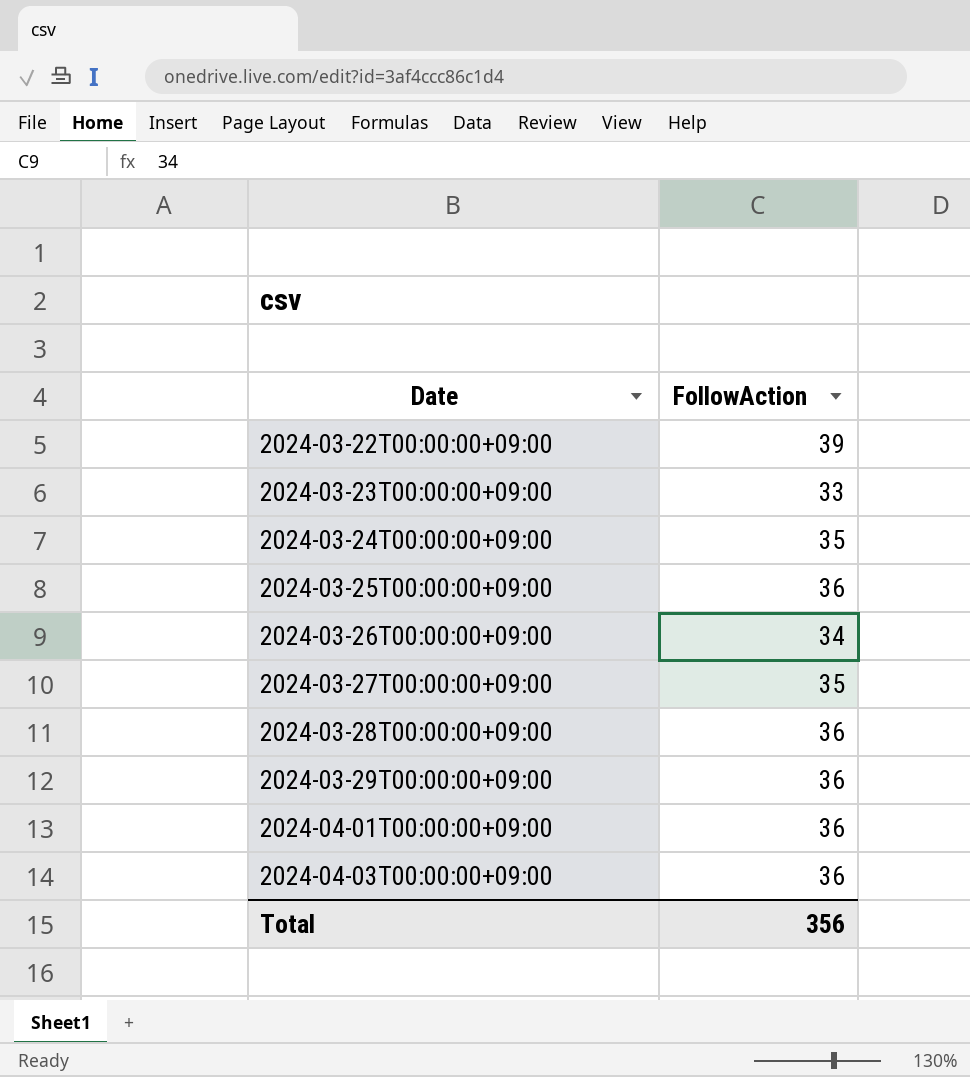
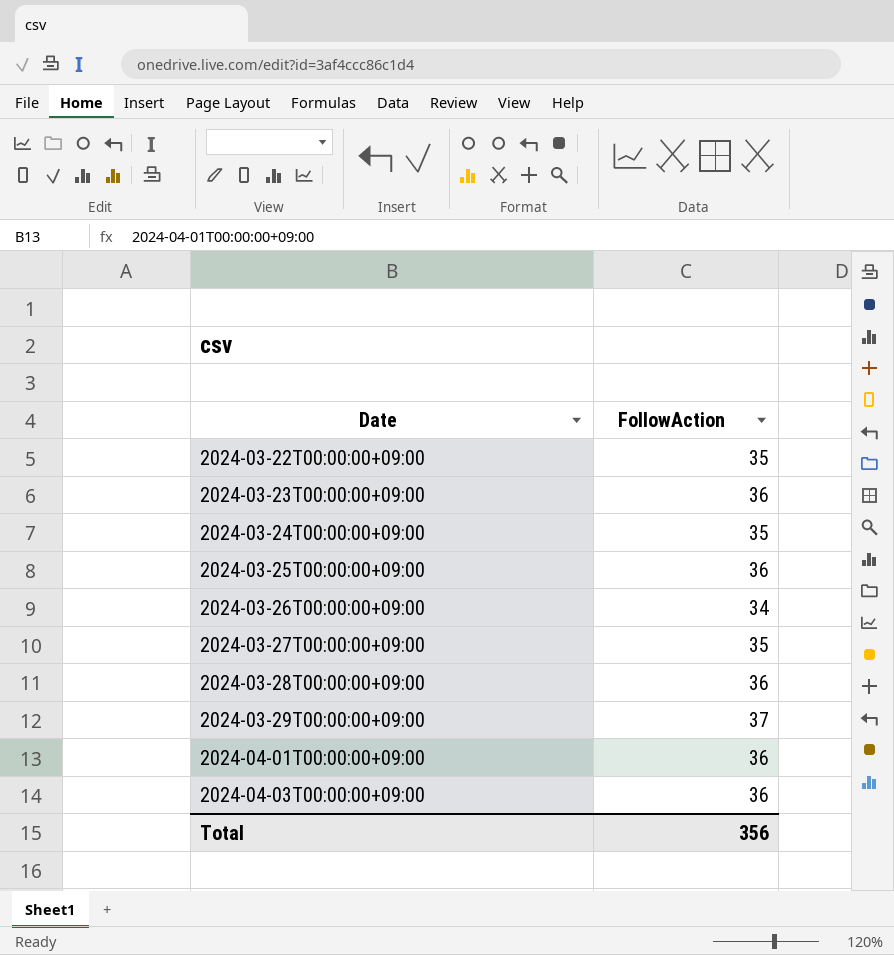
2024-03-22T00:00:00+09:00 | FollowAction: 39 -> 35
2024-03-23T00:00:00+09:00 | FollowAction: 33 -> 36
2024-03-29T00:00:00+09:00 | FollowAction: 36 -> 37

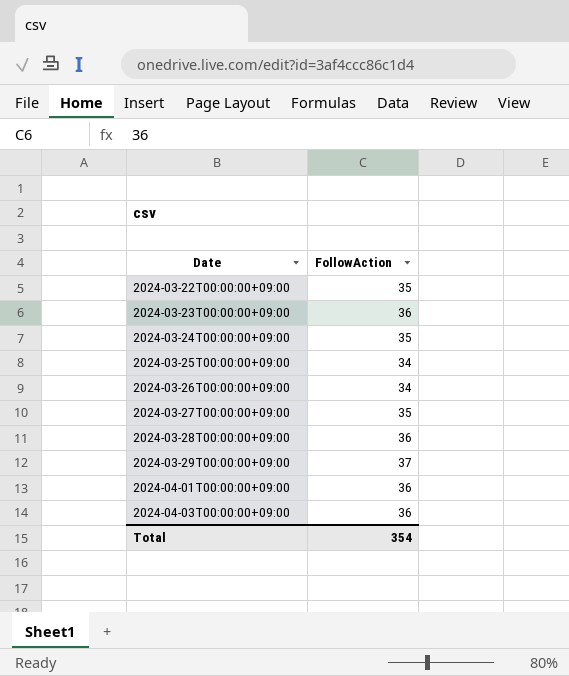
2024-03-25T00:00:00+09:00 | FollowAction: 36 -> 34
Total | FollowAction: 356 -> 354

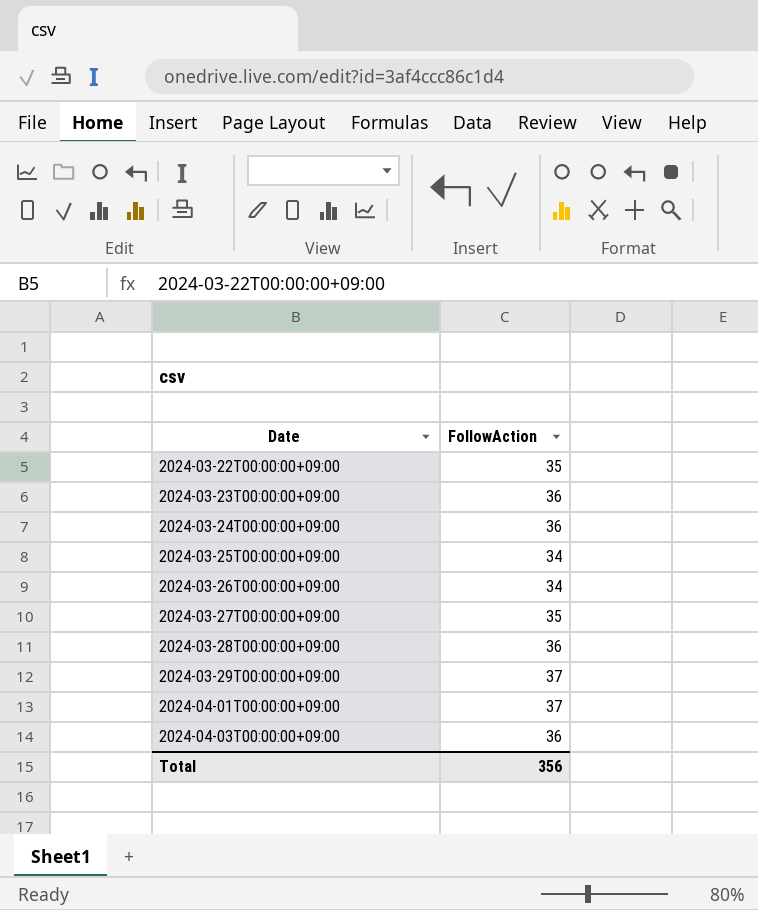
2024-03-24T00:00:00+09:00 | FollowAction: 35 -> 36
2024-04-01T00:00:00+09:00 | FollowAction: 36 -> 37
Total | FollowAction: 354 -> 356

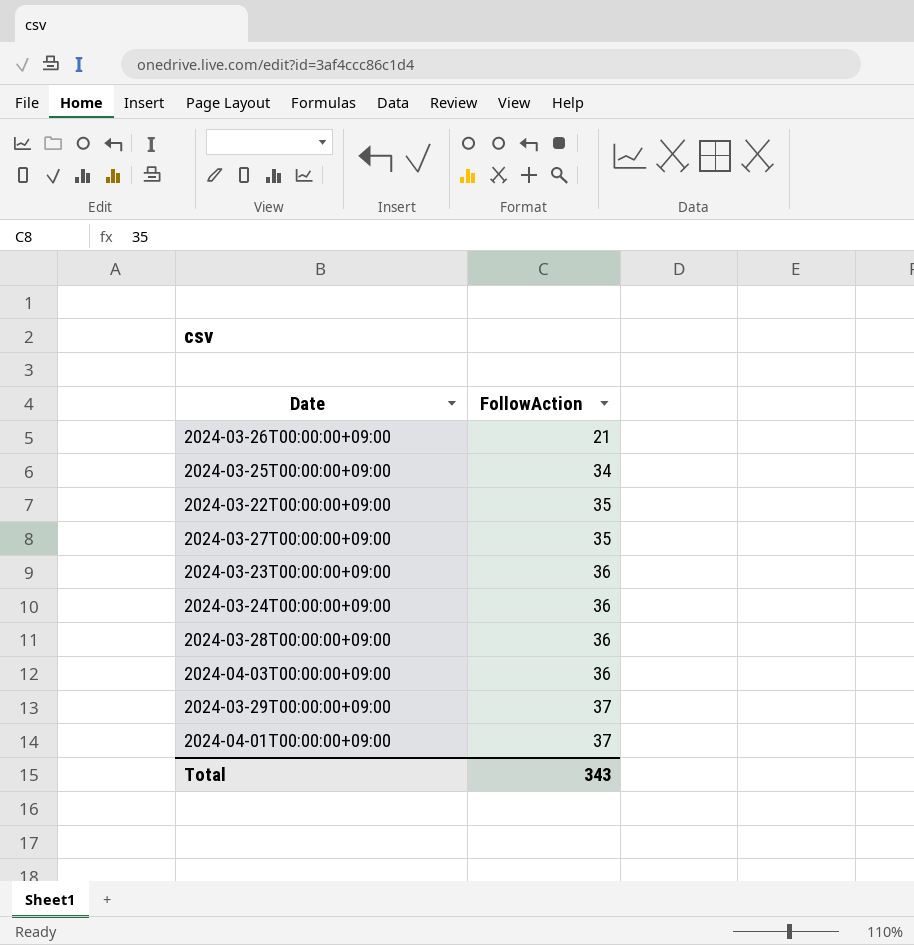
row order: Date ascending -> FollowAction ascending
2024-03-26T00:00:00+09:00 | FollowAction: 34 -> 21
Total | FollowAction: 356 -> 343

